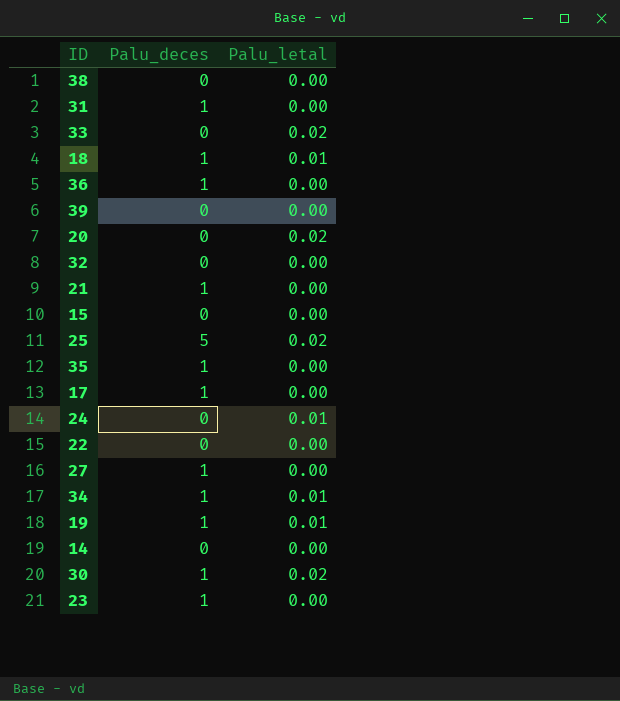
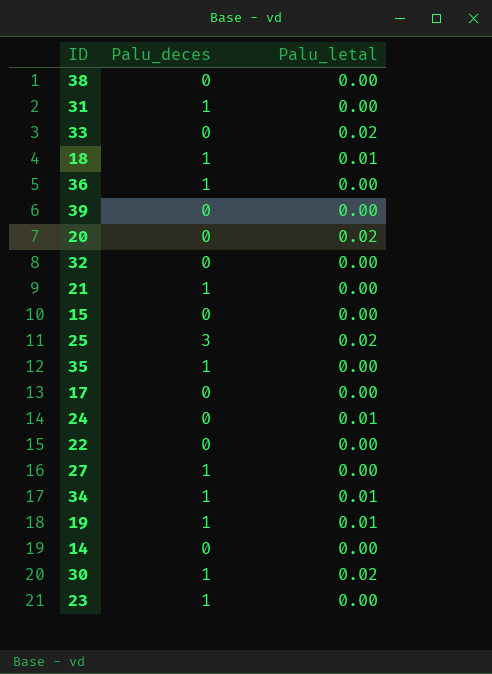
25 | Palu_deces: 5 -> 3
17 | Palu_deces: 1 -> 0

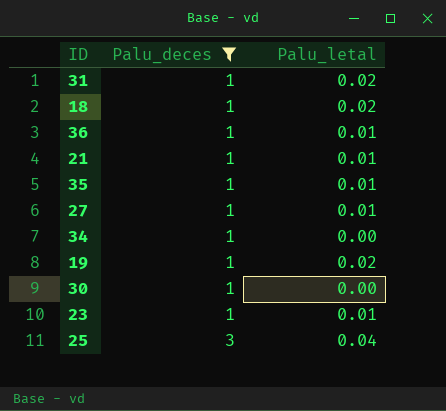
filter: none -> Palu_deces != 0
row order: none -> Palu_deces ascending
31 | Palu_letal: 0.00 -> 0.02
18 | Palu_letal: 0.01 -> 0.02
36 | Palu_letal: 0.00 -> 0.01
21 | Palu_letal: 0.00 -> 0.01
35 | Palu_letal: 0.00 -> 0.01
27 | Palu_letal: 0.00 -> 0.01
34 | Palu_letal: 0.01 -> 0.00
19 | Palu_letal: 0.01 -> 0.02
30 | Palu_letal: 0.02 -> 0.00
23 | Palu_letal: 0.00 -> 0.01
25 | Palu_letal: 0.02 -> 0.04

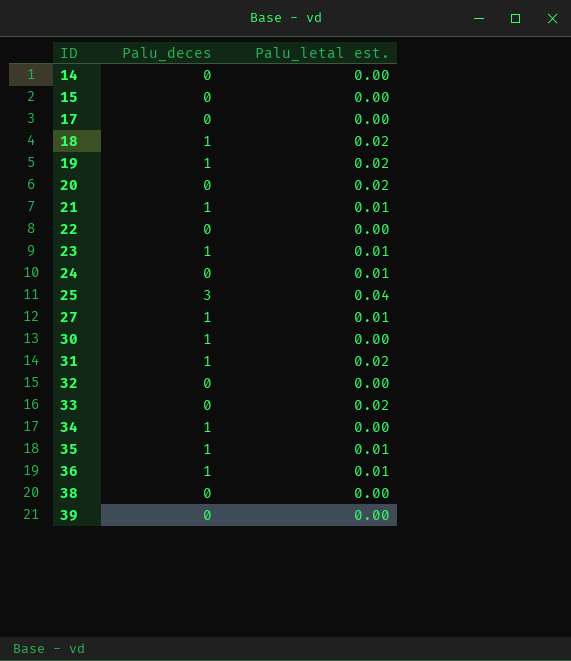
filter: Palu_deces != 0 -> none
row order: Palu_deces ascending -> ID ascending
column name: Palu_letal -> Palu_letal est.

